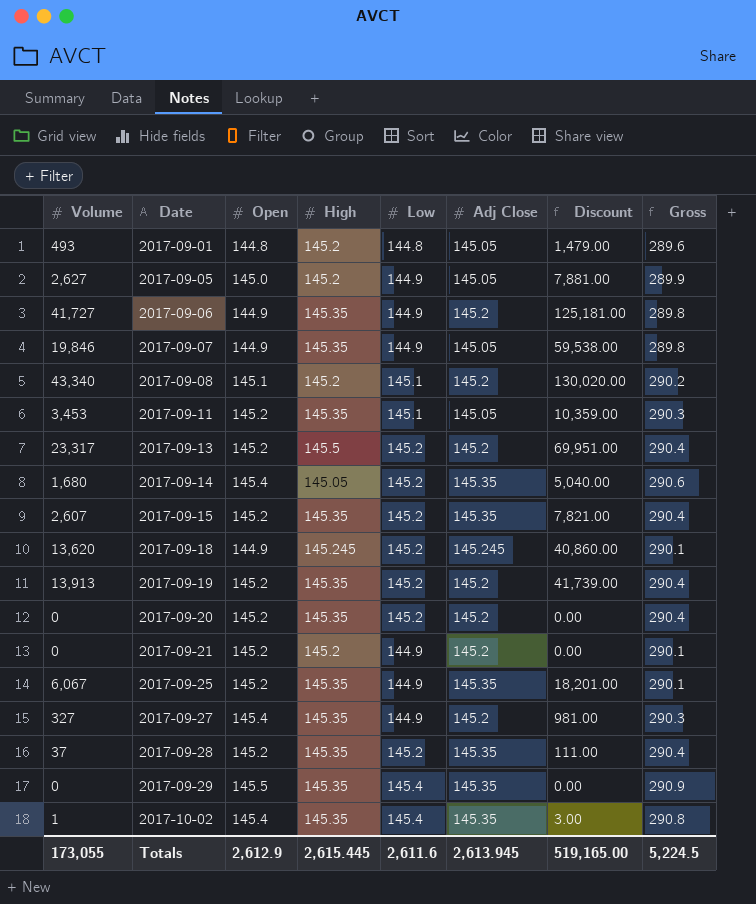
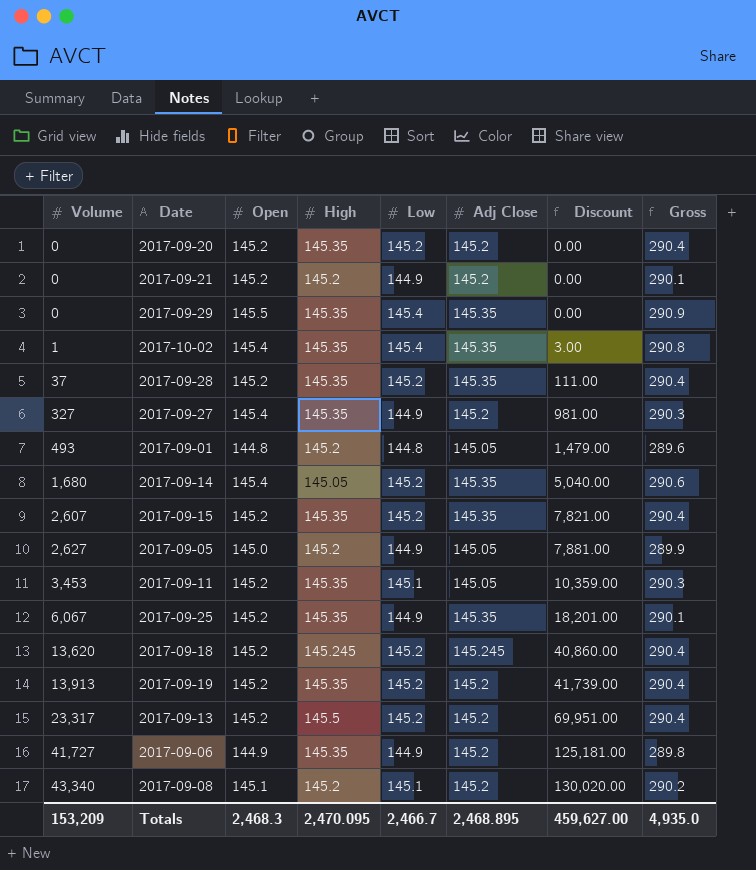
row order: Date ascending -> Volume ascending
row 2017-09-07: 19,846 | 144.9 | 145.35 | 144.9 | 145.05 | 59,538.00 | 289.8 -> none
2017-09-18 | Open: 144.9 -> 145.2
2017-09-18 | Gross: 290.1 -> 290.4
Totals | Volume: 173,055 -> 153,209
Totals | Open: 2,612.9 -> 2,468.3
Totals | High: 2,615.445 -> 2,470.095
Totals | Low: 2,611.6 -> 2,466.7
Totals | Adj Close: 2,613.945 -> 2,468.895
Totals | Discount: 519,165.00 -> 459,627.00
Totals | Gross: 5,224.5 -> 4,935.0

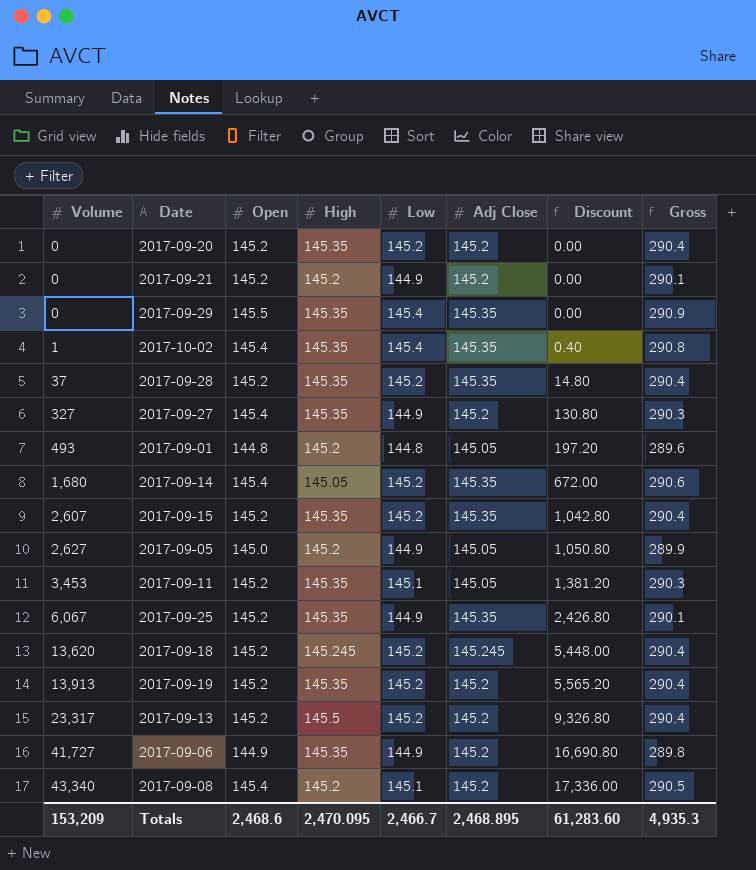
column Discount | formula: [Volume] * 3 -> [Volume] * 0.4
2017-09-08 | Open: 145.1 -> 145.4
2017-09-08 | Gross: 290.2 -> 290.5
Totals | Open: 2,468.3 -> 2,468.6
Totals | Discount: 459,627.00 -> 61,283.60
Totals | Gross: 4,935.0 -> 4,935.3

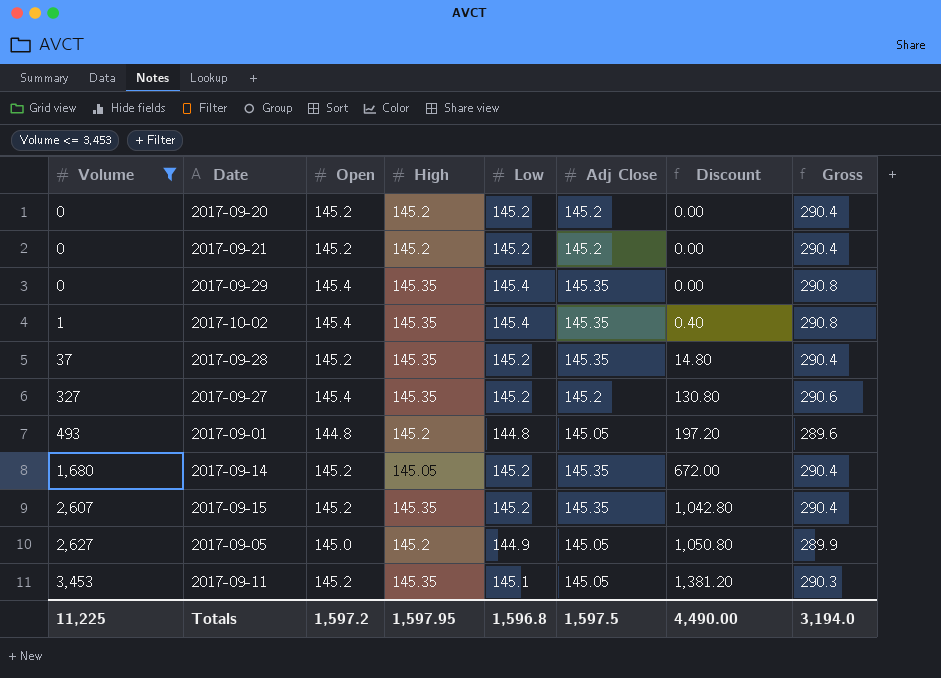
filter: none -> Volume <= 3,453
2017-09-20 | High: 145.35 -> 145.2
2017-09-21 | Low: 144.9 -> 145.2
2017-09-21 | Gross: 290.1 -> 290.4
2017-09-29 | Open: 145.5 -> 145.4
2017-09-29 | Gross: 290.9 -> 290.8
2017-09-27 | Low: 144.9 -> 145.2
2017-09-27 | Gross: 290.3 -> 290.6
2017-09-14 | Open: 145.4 -> 145.2
2017-09-14 | Gross: 290.6 -> 290.4
Totals | Volume: 153,209 -> 11,225
Totals | Open: 2,468.6 -> 1,597.2
Totals | High: 2,470.095 -> 1,597.95
Totals | Low: 2,466.7 -> 1,596.8
Totals | Adj Close: 2,468.895 -> 1,597.5
Totals | Discount: 61,283.60 -> 4,490.00
Totals | Gross: 4,935.3 -> 3,194.0

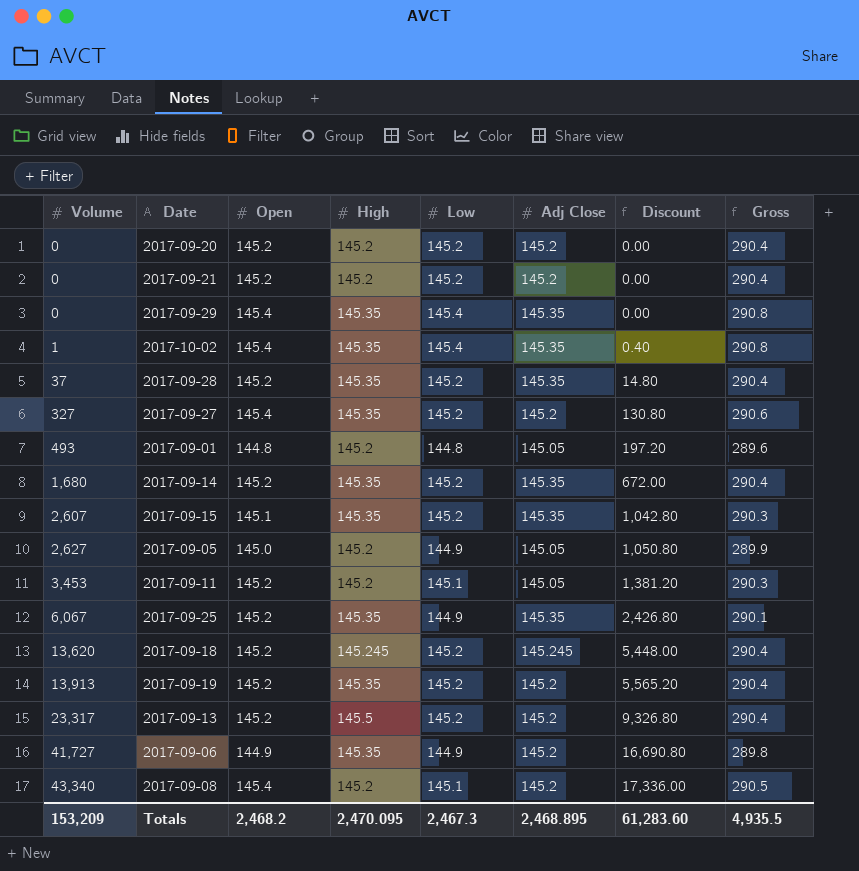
filter: Volume <= 3,453 -> none
2017-09-14 | High: 145.05 -> 145.35
2017-09-15 | Open: 145.2 -> 145.1
2017-09-15 | Gross: 290.4 -> 290.3
2017-09-11 | High: 145.35 -> 145.2
Totals | Volume: 11,225 -> 153,209
Totals | Open: 1,597.2 -> 2,468.2
Totals | High: 1,597.95 -> 2,470.095
Totals | Low: 1,596.8 -> 2,467.3
Totals | Adj Close: 1,597.5 -> 2,468.895
Totals | Discount: 4,490.00 -> 61,283.60
Totals | Gross: 3,194.0 -> 4,935.5

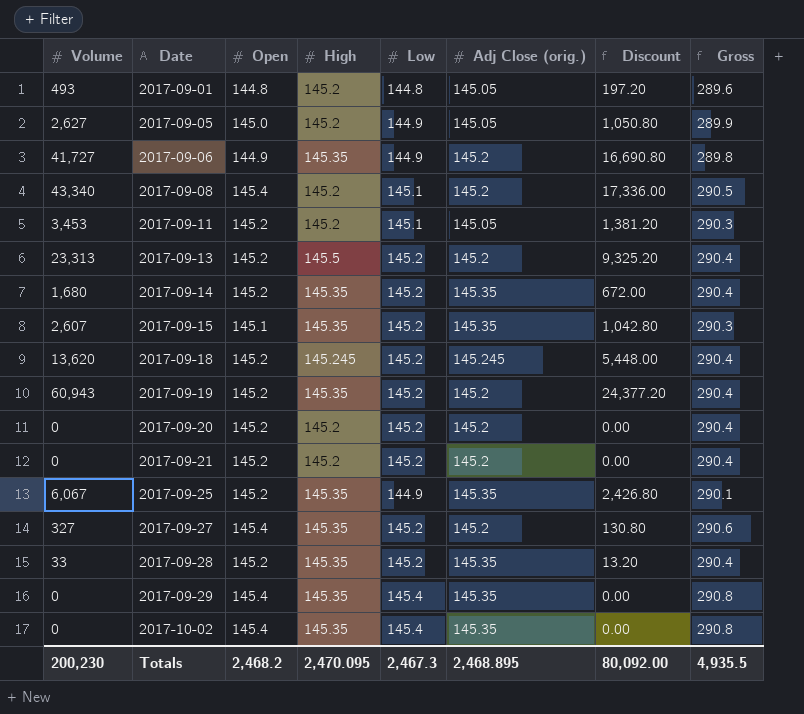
row order: Volume ascending -> Date ascending
column name: Adj Close -> Adj Close (orig.)
2017-09-13 | Volume: 23,317 -> 23,313
2017-09-13 | Discount: 9,326.80 -> 9,325.20
2017-09-19 | Volume: 13,913 -> 60,943
2017-09-19 | Discount: 5,565.20 -> 24,377.20
2017-09-28 | Volume: 37 -> 33
2017-09-28 | Discount: 14.80 -> 13.20
2017-10-02 | Volume: 1 -> 0
2017-10-02 | Discount: 0.40 -> 0.00
Totals | Volume: 153,209 -> 200,230
Totals | Discount: 61,283.60 -> 80,092.00

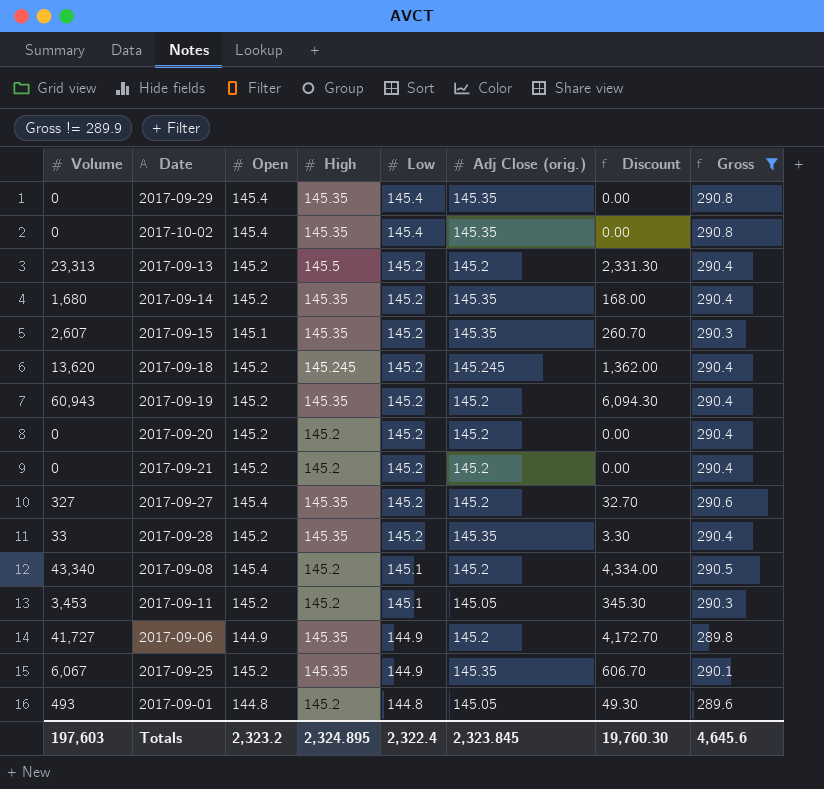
filter: none -> Gross != 289.9
row order: Date ascending -> Low descending
column Discount | formula: [Volume] * 0.4 -> [Volume] * 0.1
Totals | Volume: 200,230 -> 197,603
Totals | Open: 2,468.2 -> 2,323.2
Totals | High: 2,470.095 -> 2,324.895
Totals | Low: 2,467.3 -> 2,322.4
Totals | Adj Close (orig.): 2,468.895 -> 2,323.845
Totals | Discount: 80,092.00 -> 19,760.30
Totals | Gross: 4,935.5 -> 4,645.6

